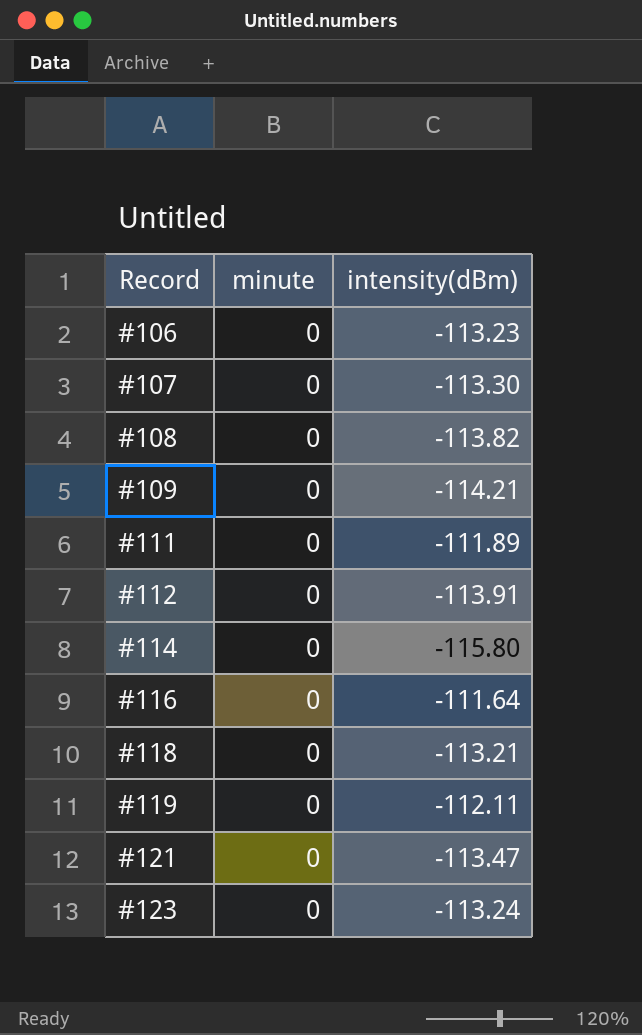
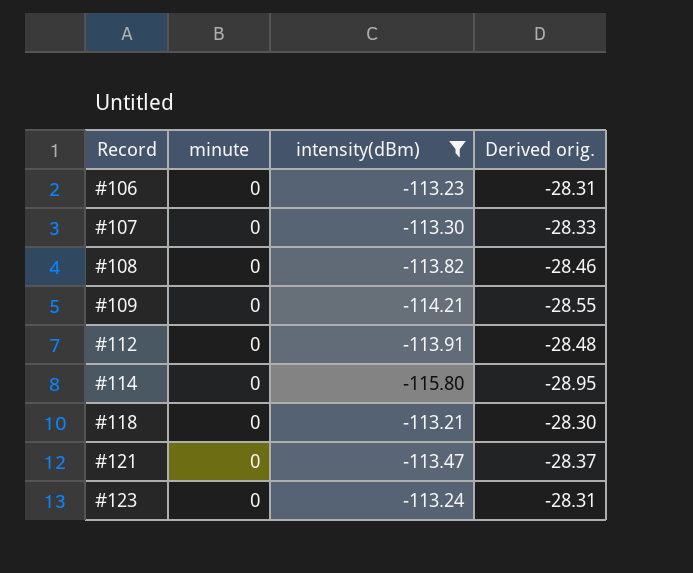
filter: none -> intensity(dBm) <= -113.21
column Derived orig. | formula: none -> [intensity(dBm)] * 0.25

